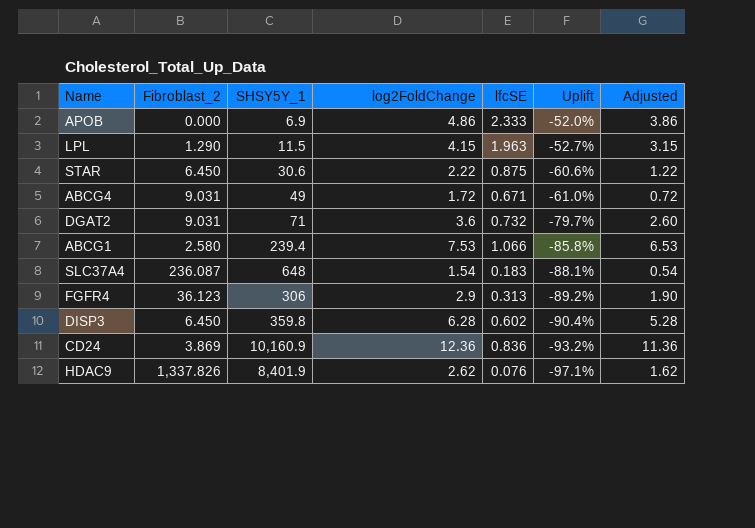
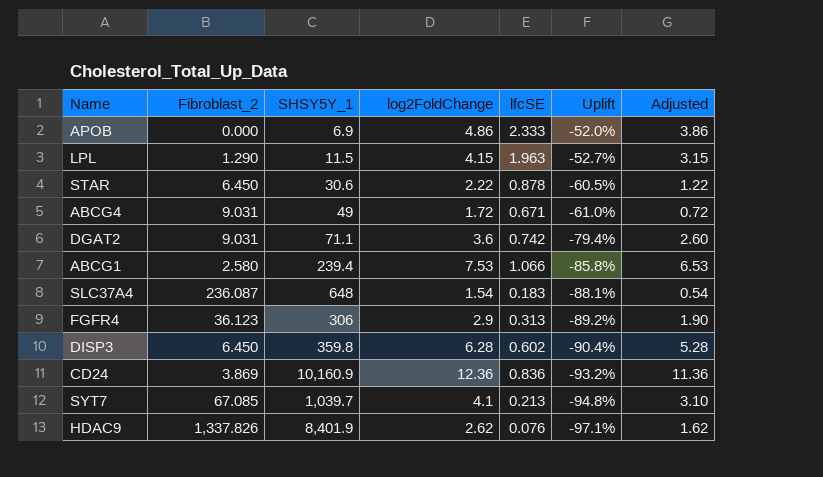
STAR | lfcSE: 0.875 -> 0.878
STAR | Uplift: -60.6% -> -60.5%
DGAT2 | SHSY5Y_1: 71 -> 71.1
DGAT2 | lfcSE: 0.732 -> 0.742
DGAT2 | Uplift: -79.7% -> -79.4%
row SYT7: none -> 67.085 | 1,039.7 | 4.1 | 0.213 | -94.8% | 3.10

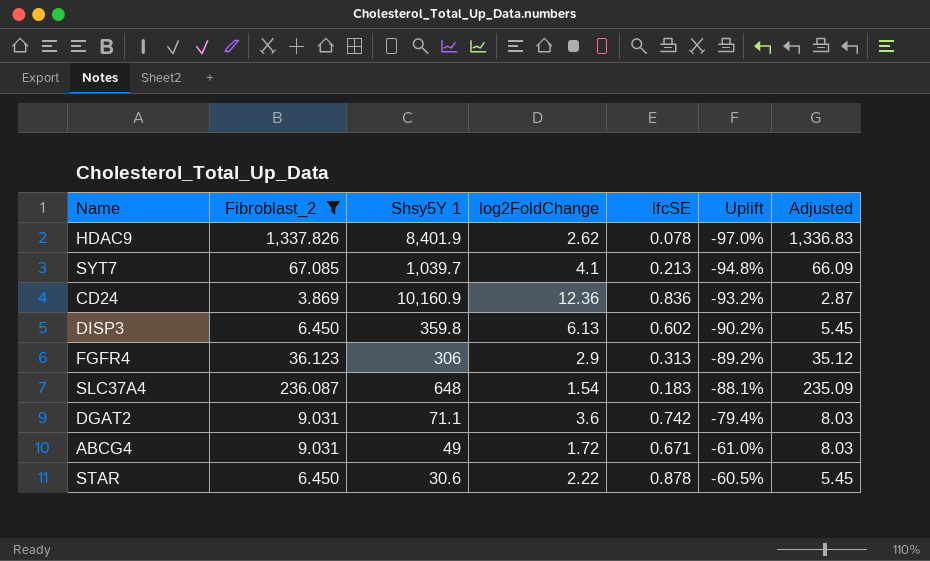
filter: none -> Fibroblast_2 >= 3.869
row order: Uplift descending -> Uplift ascending
column name: SHSY5Y_1 -> Shsy5Y 1
column Adjusted | formula: [log2FoldChange] - 1 -> [Fibroblast_2] - 1
HDAC9 | lfcSE: 0.076 -> 0.078
HDAC9 | Uplift: -97.1% -> -97.0%
DISP3 | log2FoldChange: 6.28 -> 6.13
DISP3 | Uplift: -90.4% -> -90.2%

